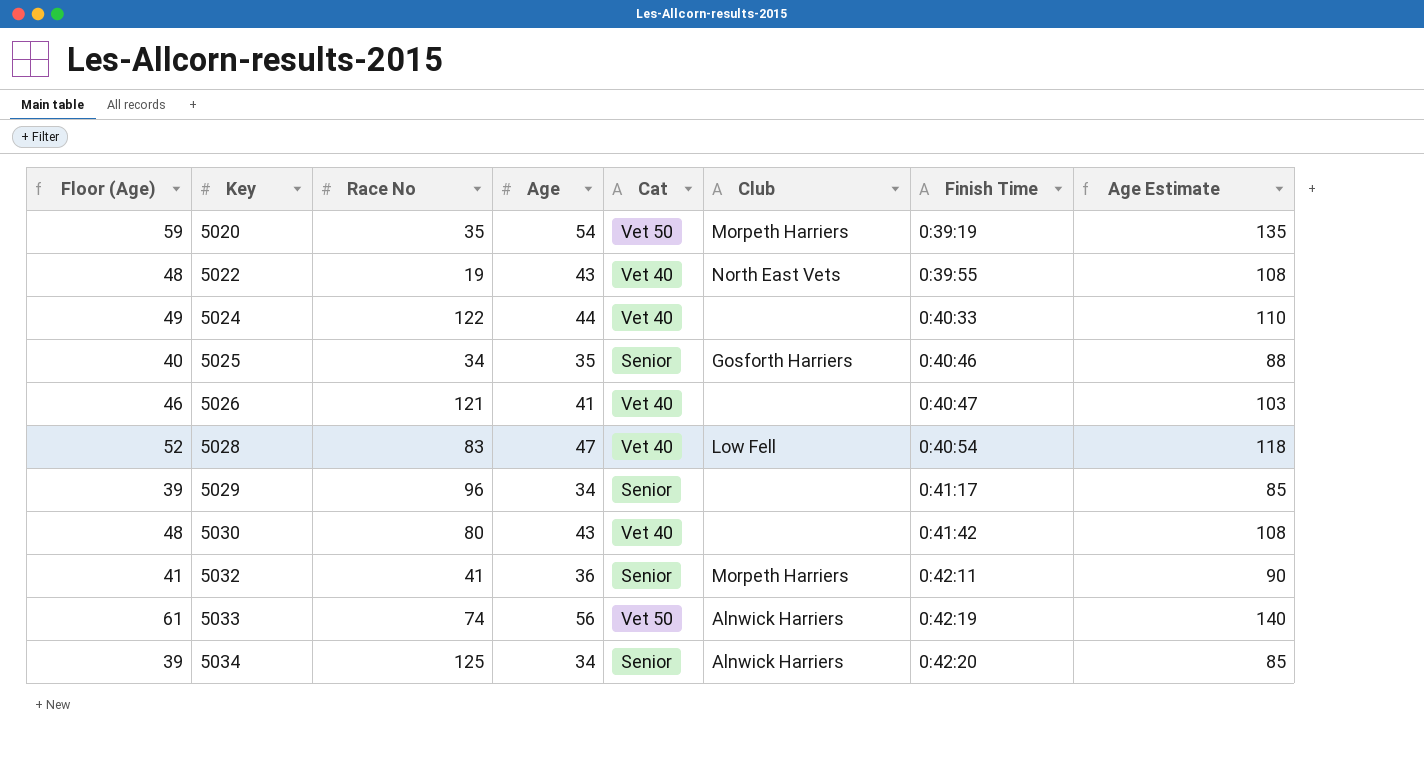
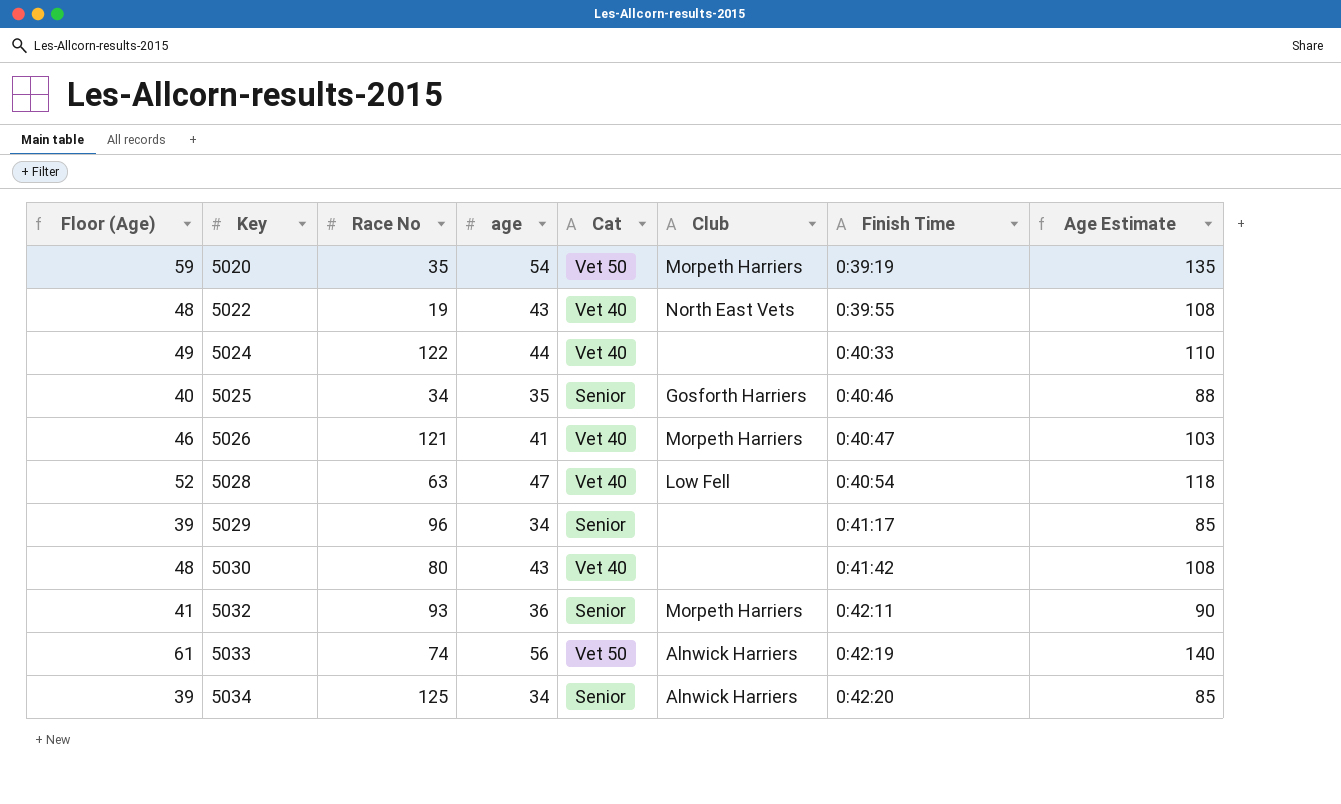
column name: Age -> age
5026 | Club: none -> Morpeth Harriers
5028 | Race No: 83 -> 63
5032 | Race No: 41 -> 93

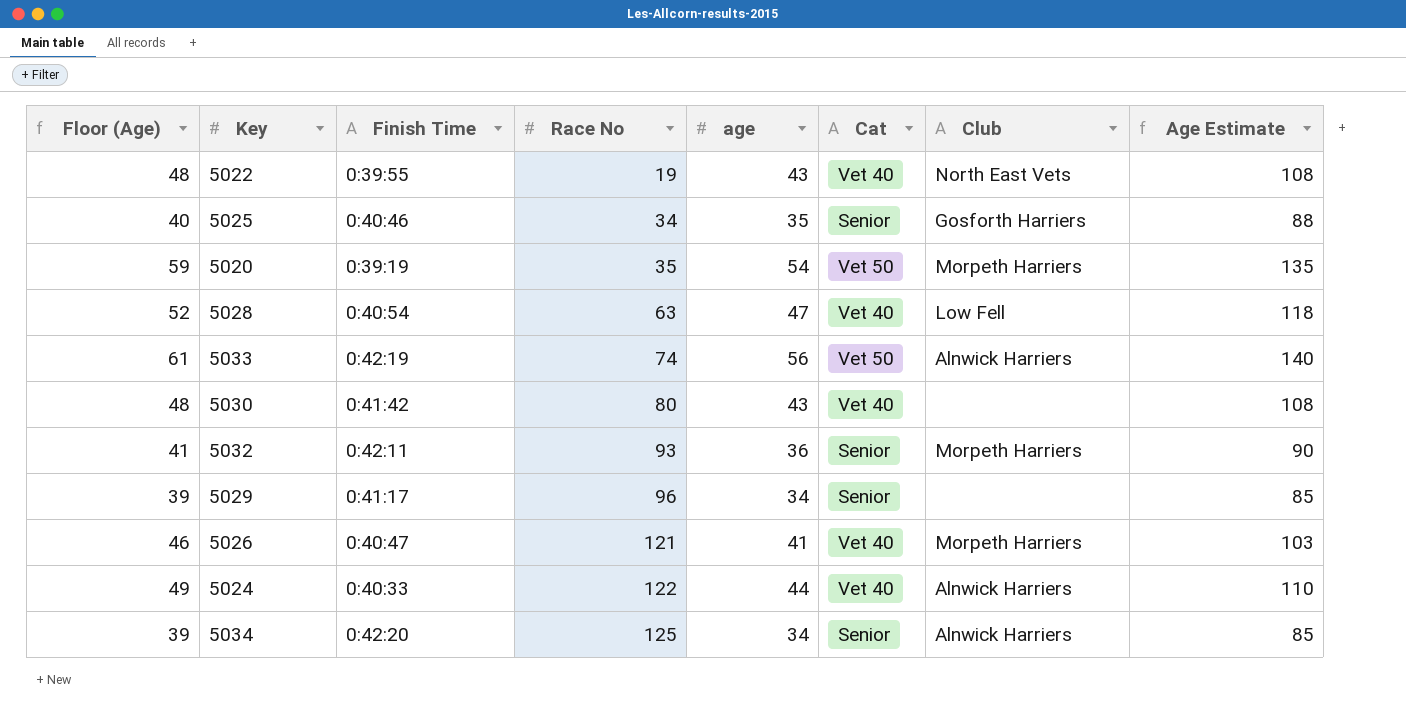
row order: Key ascending -> Race No ascending
column Finish Time | position: 7 -> 3
5024 | Club: none -> Alnwick Harriers

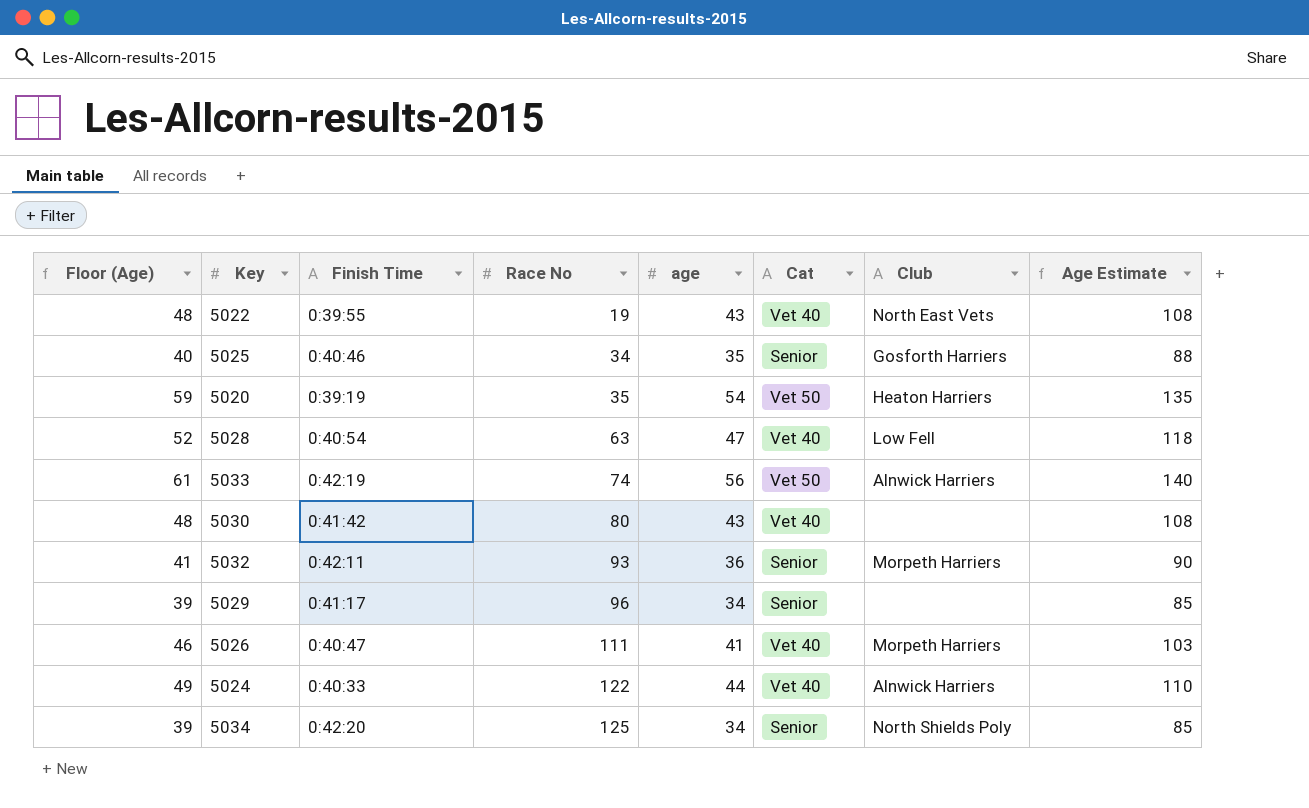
5020 | Club: Morpeth Harriers -> Heaton Harriers
5026 | Race No: 121 -> 111
5034 | Club: Alnwick Harriers -> North Shields Poly

